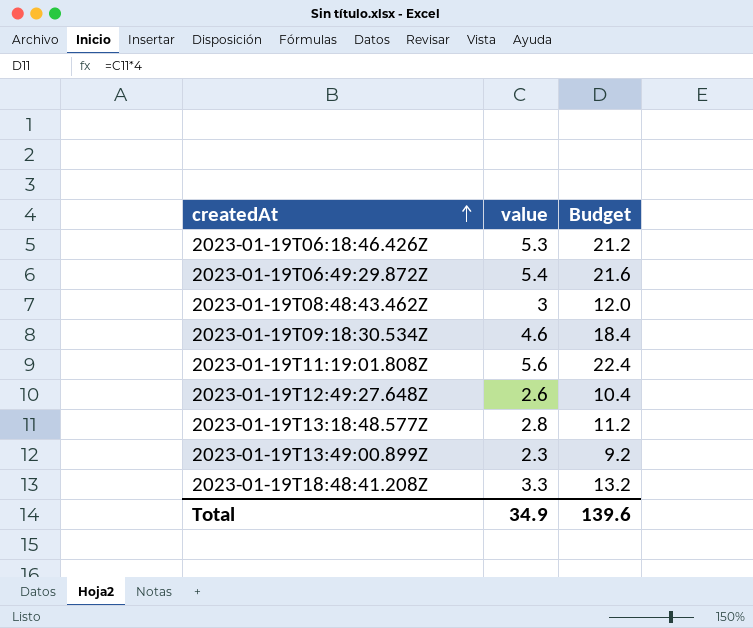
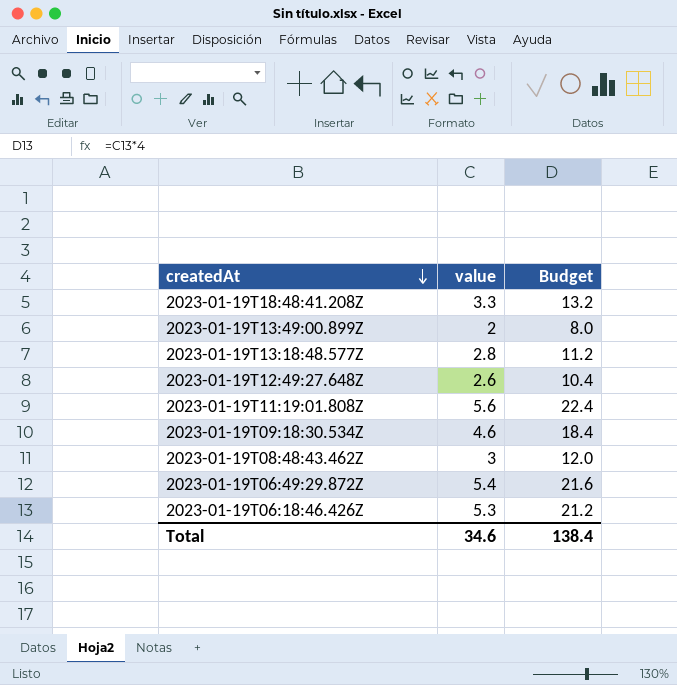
row order: createdAt ascending -> createdAt descending
2023-01-19T13:49:00.899Z | value: 2.3 -> 2
2023-01-19T13:49:00.899Z | Budget: 9.2 -> 8.0
Total | value: 34.9 -> 34.6
Total | Budget: 139.6 -> 138.4

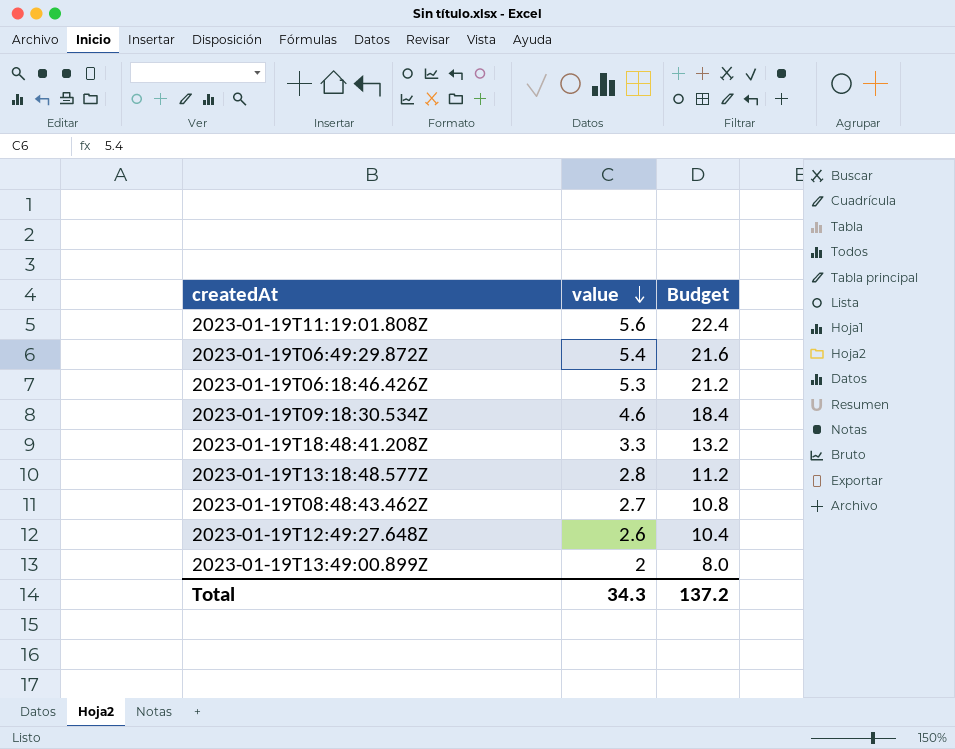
row order: createdAt descending -> value descending
2023-01-19T08:48:43.462Z | value: 3 -> 2.7
2023-01-19T08:48:43.462Z | Budget: 12.0 -> 10.8
Total | value: 34.6 -> 34.3
Total | Budget: 138.4 -> 137.2

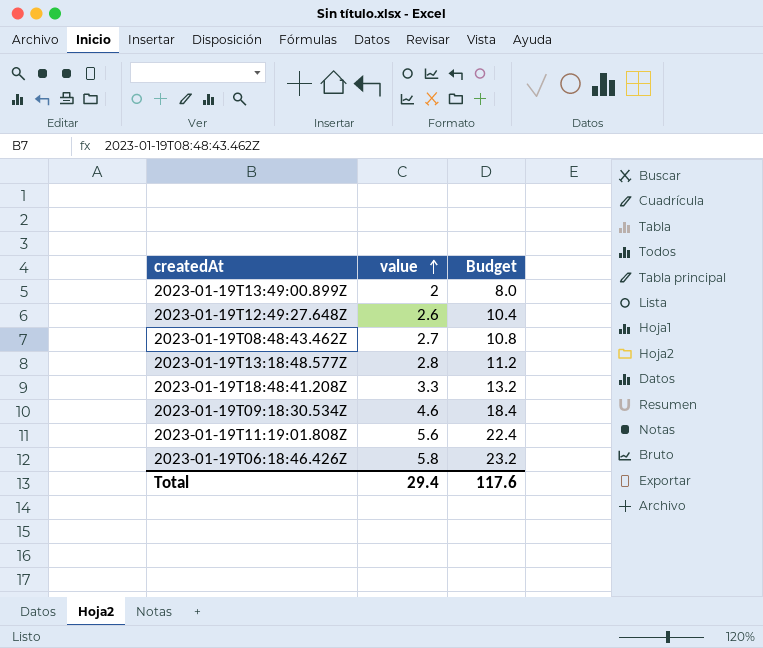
row order: value descending -> value ascending
row 2023-01-19T06:49:29.872Z: 5.4 | 21.6 -> none
2023-01-19T06:18:46.426Z | value: 5.3 -> 5.8
2023-01-19T06:18:46.426Z | Budget: 21.2 -> 23.2
Total | value: 34.3 -> 29.4
Total | Budget: 137.2 -> 117.6

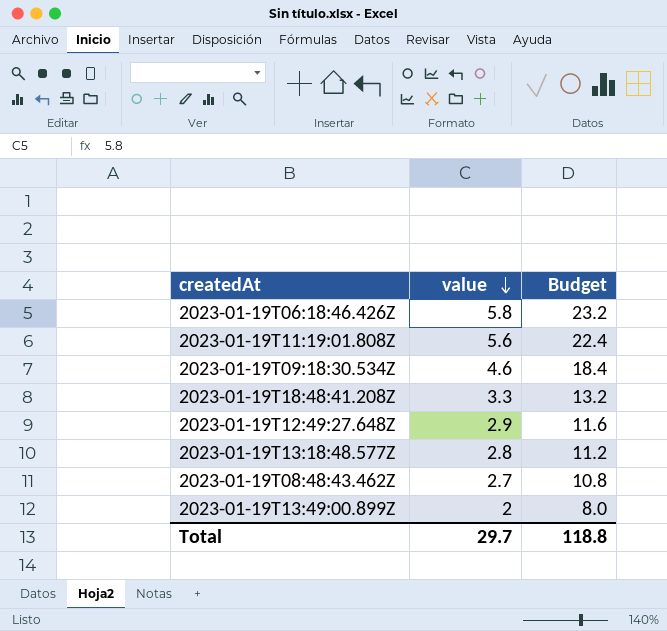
row order: value ascending -> value descending
2023-01-19T12:49:27.648Z | value: 2.6 -> 2.9
2023-01-19T12:49:27.648Z | Budget: 10.4 -> 11.6
Total | value: 29.4 -> 29.7
Total | Budget: 117.6 -> 118.8

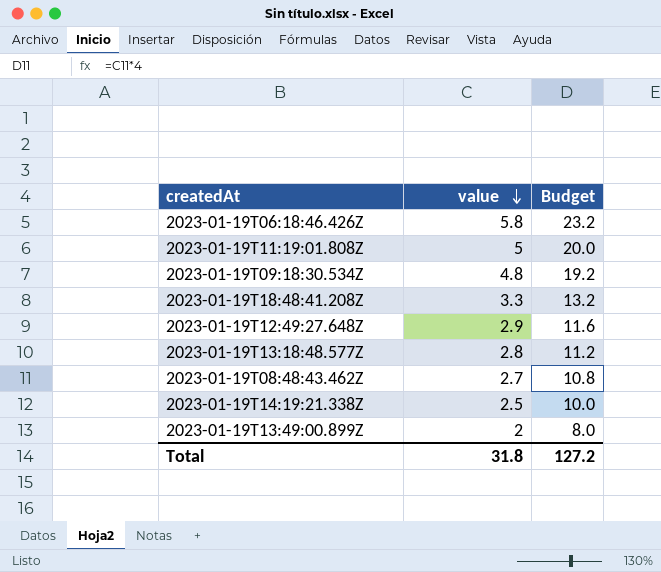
2023-01-19T11:19:01.808Z | value: 5.6 -> 5
2023-01-19T11:19:01.808Z | Budget: 22.4 -> 20.0
2023-01-19T09:18:30.534Z | value: 4.6 -> 4.8
2023-01-19T09:18:30.534Z | Budget: 18.4 -> 19.2
row 2023-01-19T14:19:21.338Z: none -> 2.5 | 10.0
Total | value: 29.7 -> 31.8
Total | Budget: 118.8 -> 127.2

